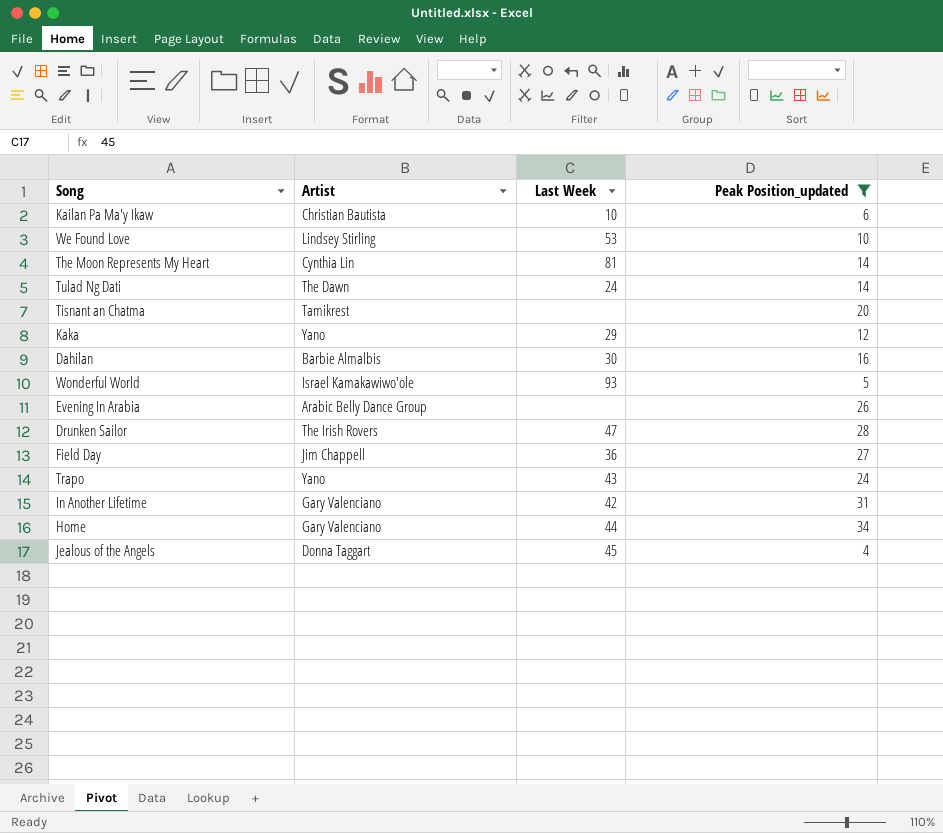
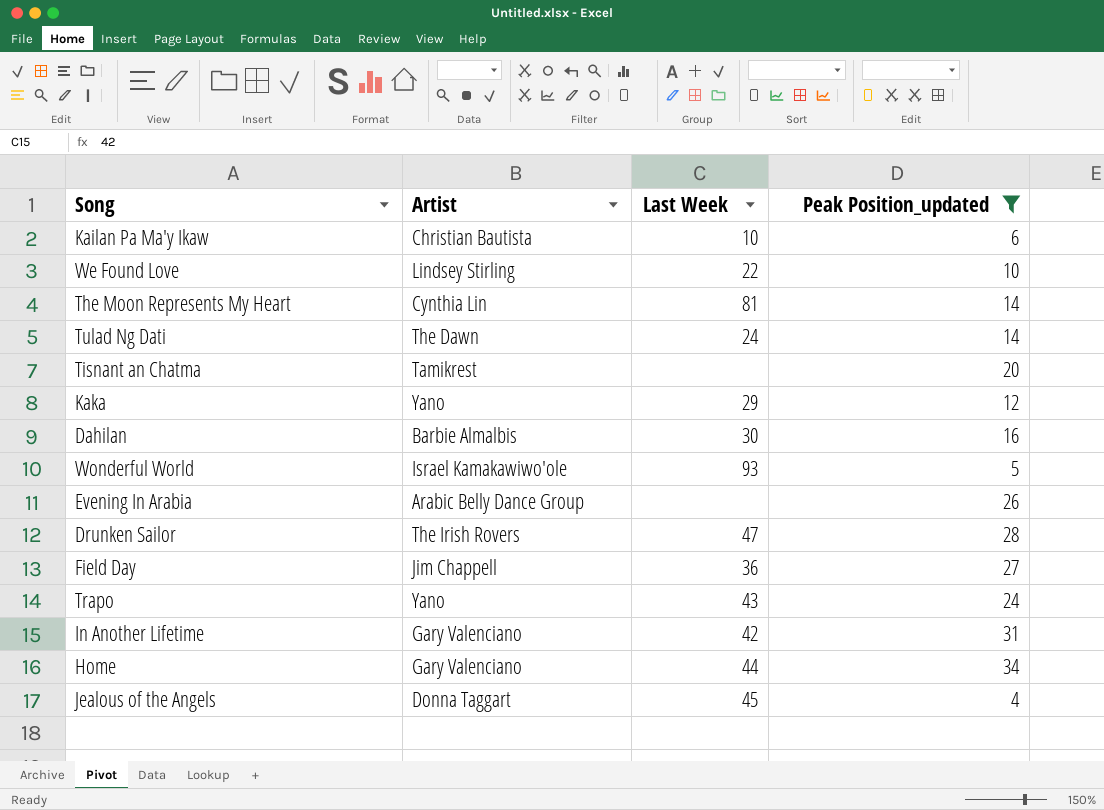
We Found Love | Last Week: 53 -> 22

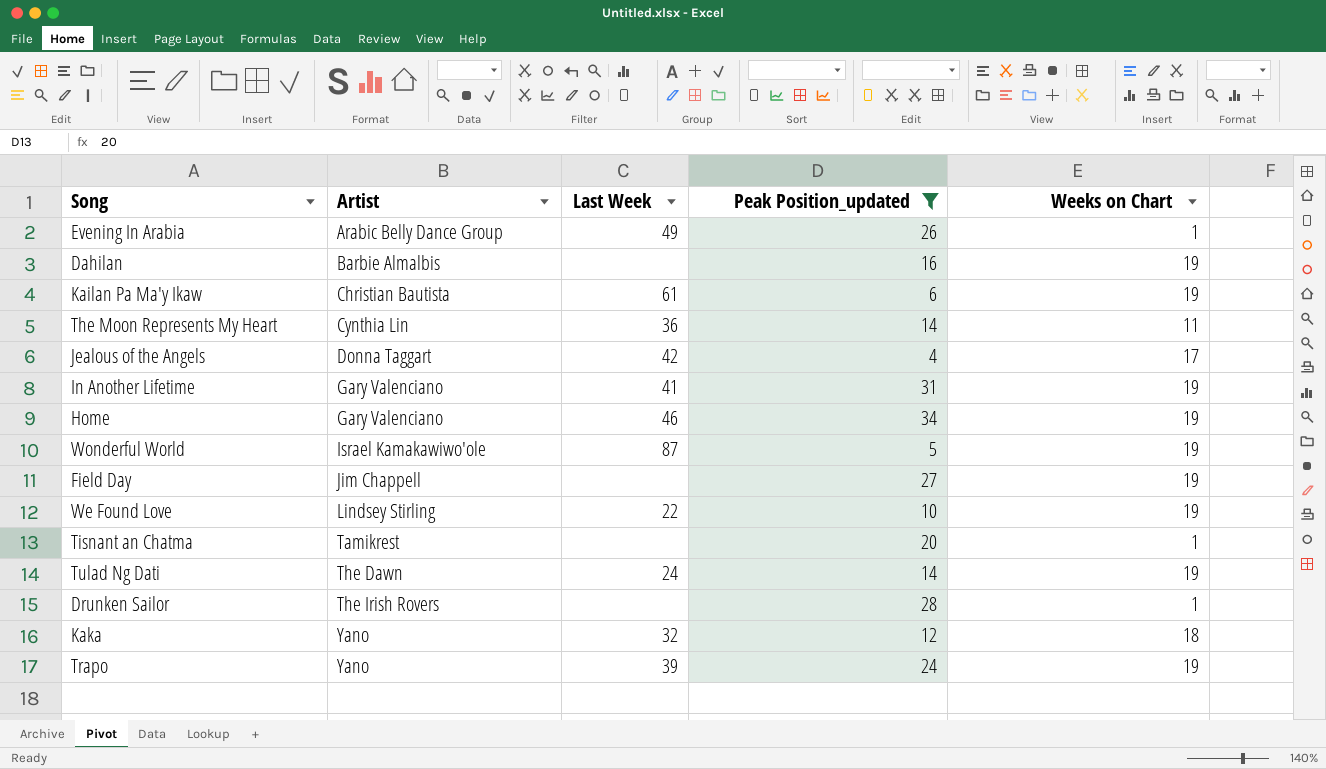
row order: none -> Artist ascending
column Weeks on Chart | position: none -> 5
Evening In Arabia | Last Week: none -> 49
Dahilan | Last Week: 30 -> none
Kailan Pa Ma'y Ikaw | Last Week: 10 -> 61
The Moon Represents My Heart | Last Week: 81 -> 36
Jealous of the Angels | Last Week: 45 -> 42
In Another Lifetime | Last Week: 42 -> 41
Home | Last Week: 44 -> 46
Wonderful World | Last Week: 93 -> 87
Field Day | Last Week: 36 -> none
Drunken Sailor | Last Week: 47 -> none
Kaka | Last Week: 29 -> 32
Trapo | Last Week: 43 -> 39

